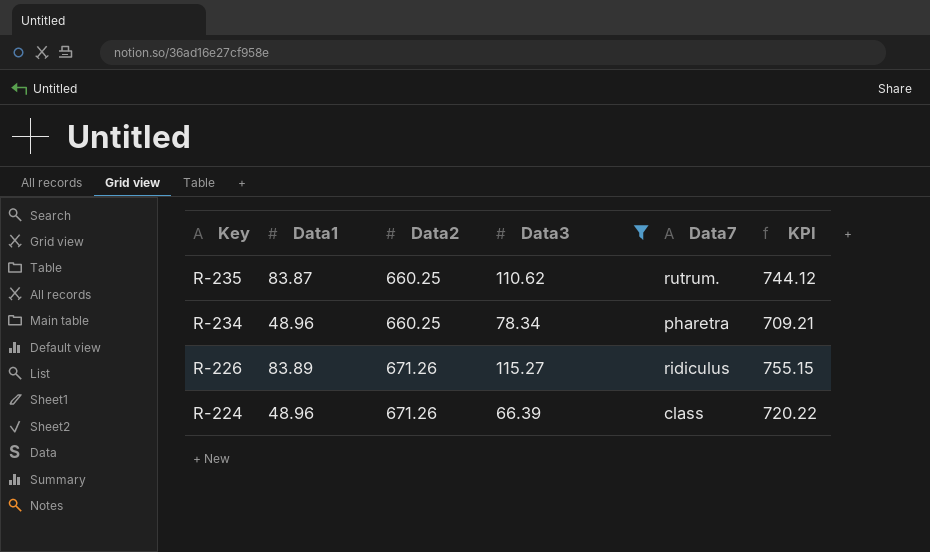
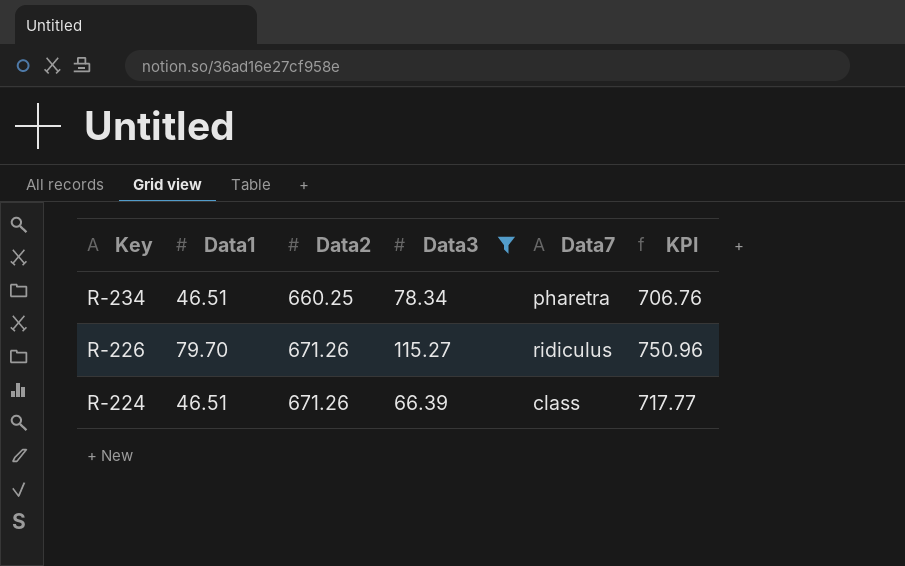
row R-235: 83.87 | 660.25 | 110.62 | rutrum. | 744.12 -> none
R-234 | Data1: 48.96 -> 46.51
R-234 | KPI: 709.21 -> 706.76
R-226 | Data1: 83.89 -> 79.70
R-226 | KPI: 755.15 -> 750.96
R-224 | Data1: 48.96 -> 46.51
R-224 | KPI: 720.22 -> 717.77

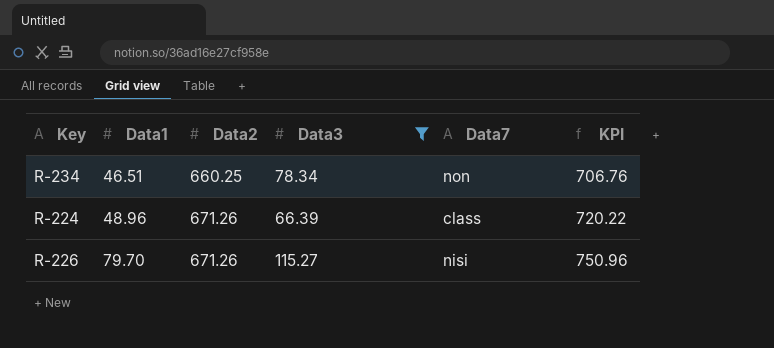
row order: Key descending -> Data1 ascending
R-234 | Data7: pharetra -> non
R-224 | Data1: 46.51 -> 48.96
R-224 | KPI: 717.77 -> 720.22
R-226 | Data7: ridiculus -> nisi

